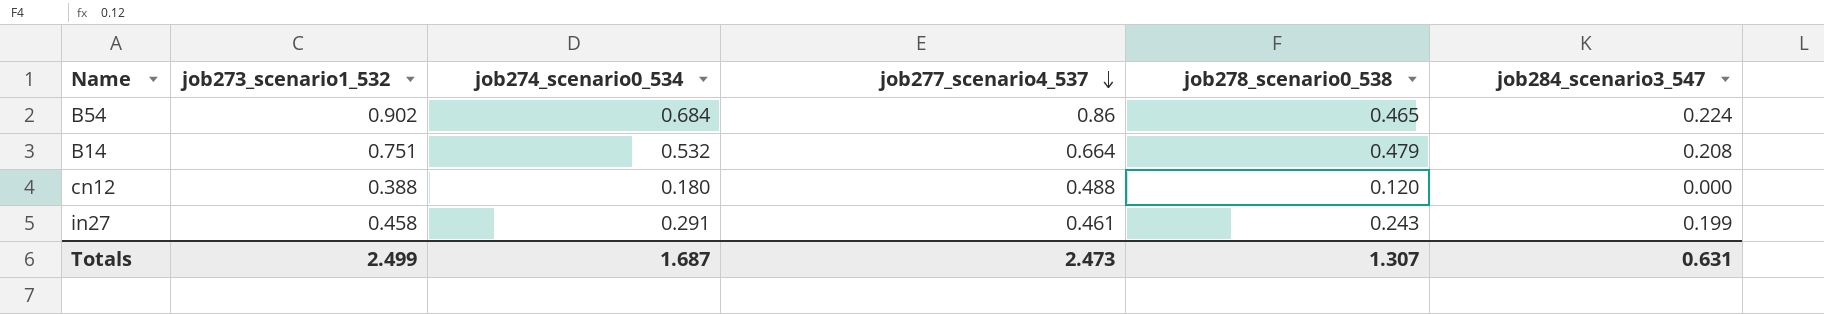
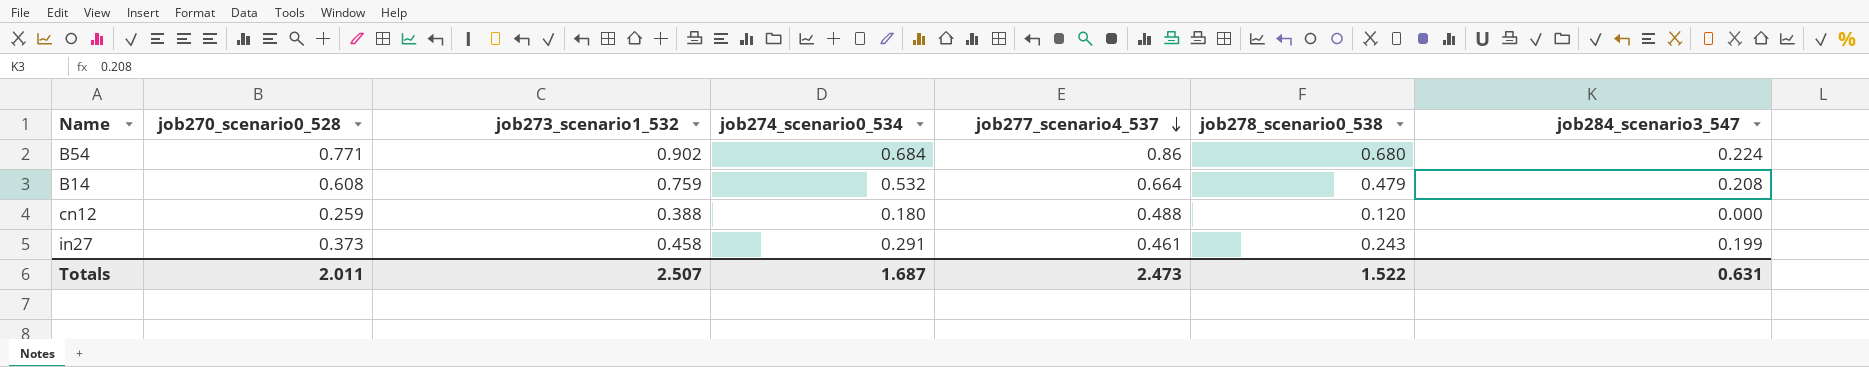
column job270_scenario0_528 | position: none -> 2
B54 | job278_scenario0_538: 0.465 -> 0.680
B14 | job273_scenario1_532: 0.751 -> 0.759
Totals | job273_scenario1_532: 2.499 -> 2.507
Totals | job278_scenario0_538: 1.307 -> 1.522

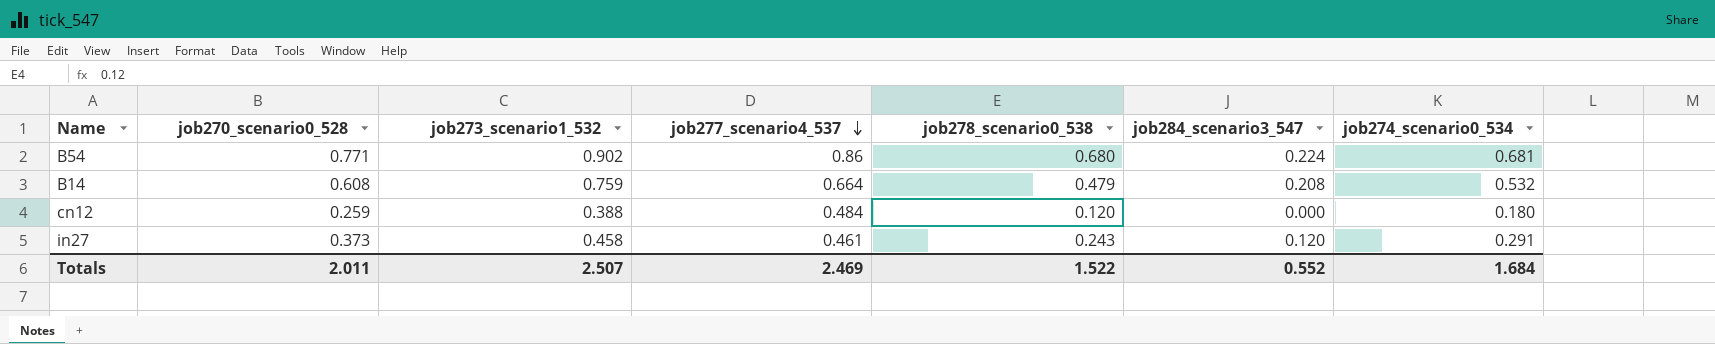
column job274_scenario0_534 | position: 4 -> 7
B54 | job274_scenario0_534: 0.684 -> 0.681
cn12 | job277_scenario4_537: 0.488 -> 0.484
in27 | job284_scenario3_547: 0.199 -> 0.120
Totals | job277_scenario4_537: 2.473 -> 2.469
Totals | job284_scenario3_547: 0.631 -> 0.552
Totals | job274_scenario0_534: 1.687 -> 1.684

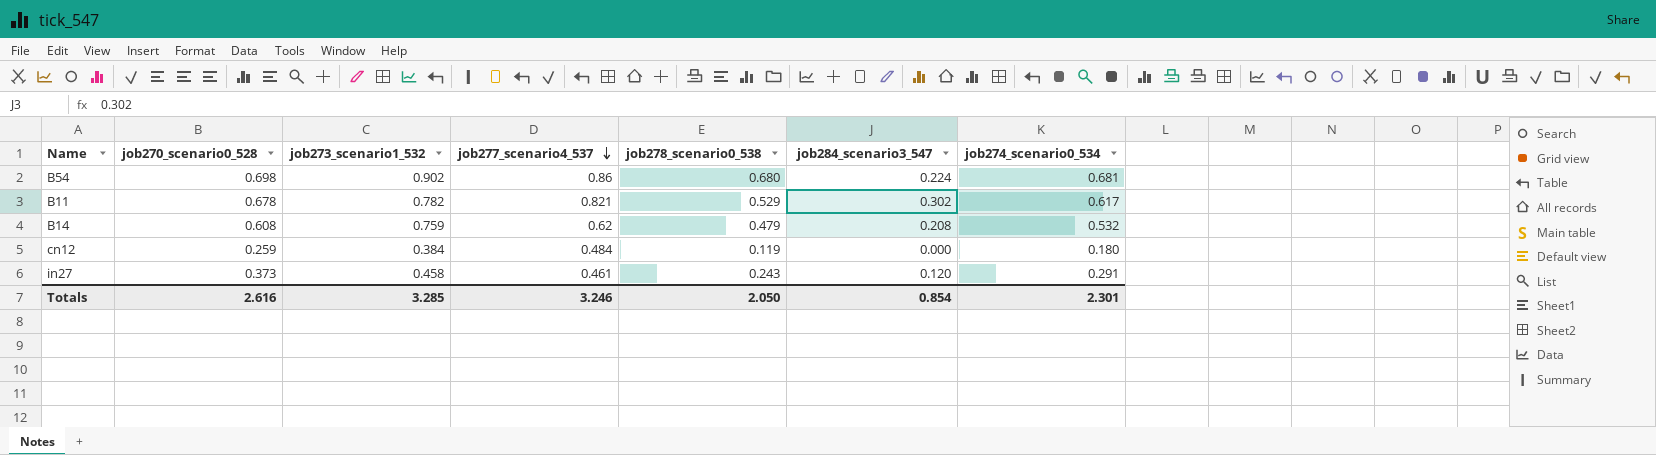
B54 | job270_scenario0_528: 0.771 -> 0.698
row B11: none -> 0.678 | 0.782 | 0.821 | 0.529 | 0.302 | 0.617
B14 | job277_scenario4_537: 0.664 -> 0.62
cn12 | job273_scenario1_532: 0.388 -> 0.384
cn12 | job278_scenario0_538: 0.120 -> 0.119
Totals | job270_scenario0_528: 2.011 -> 2.616
Totals | job273_scenario1_532: 2.507 -> 3.285
Totals | job277_scenario4_537: 2.469 -> 3.246
Totals | job278_scenario0_538: 1.522 -> 2.050
Totals | job284_scenario3_547: 0.552 -> 0.854
Totals | job274_scenario0_534: 1.684 -> 2.301

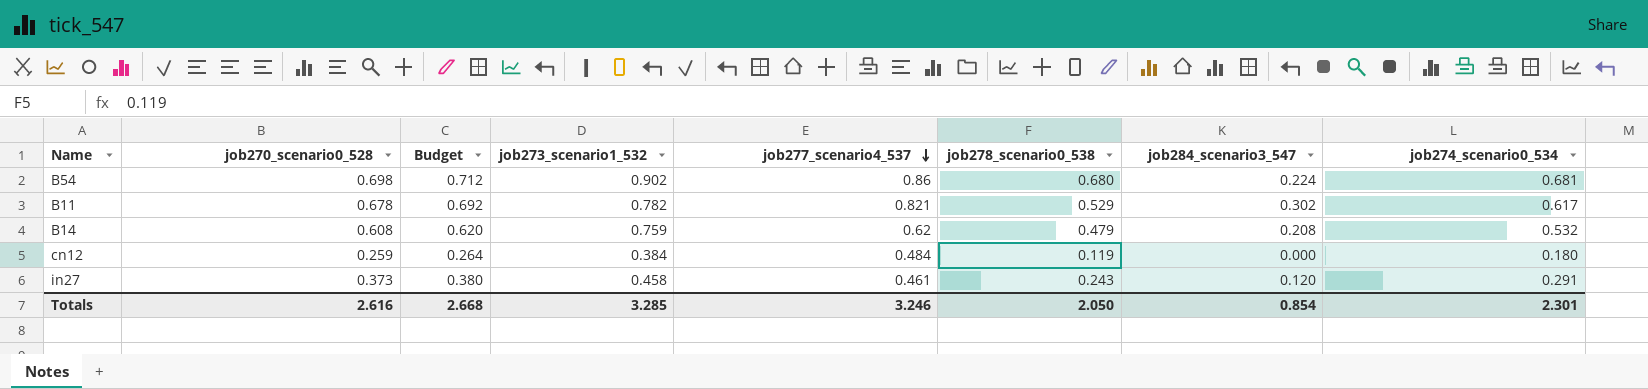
column Budget | formula: none -> [job270_scenario0_528] * 1.02

